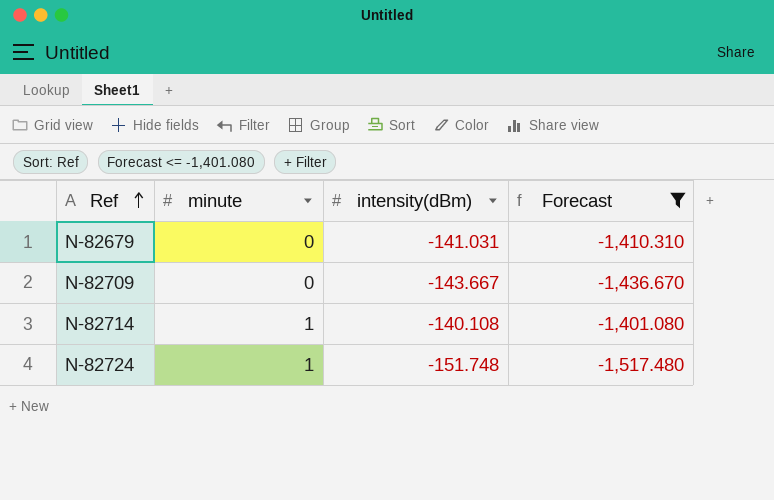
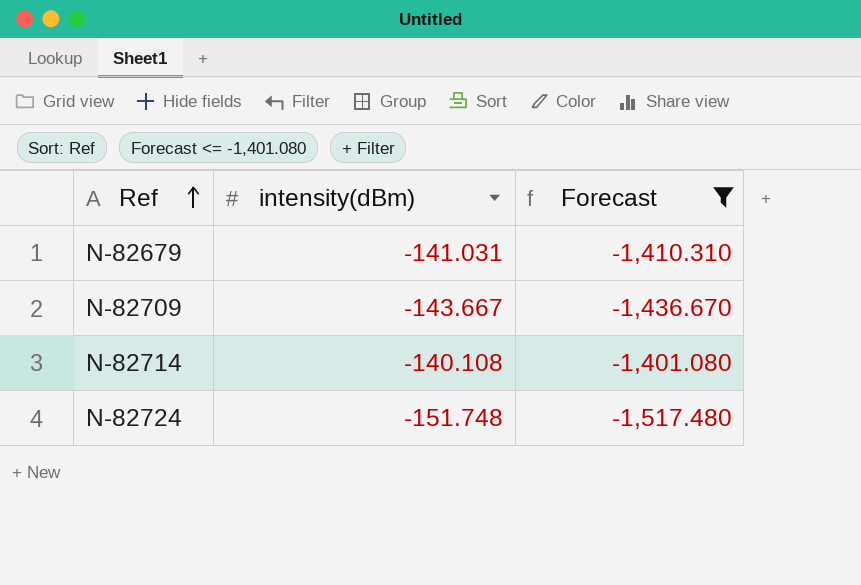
column minute | position: 2 -> none

